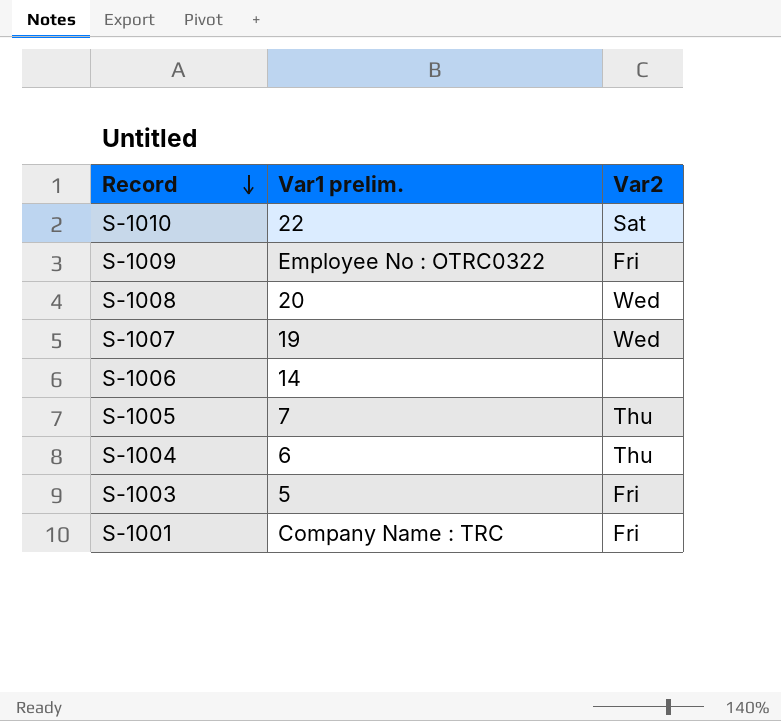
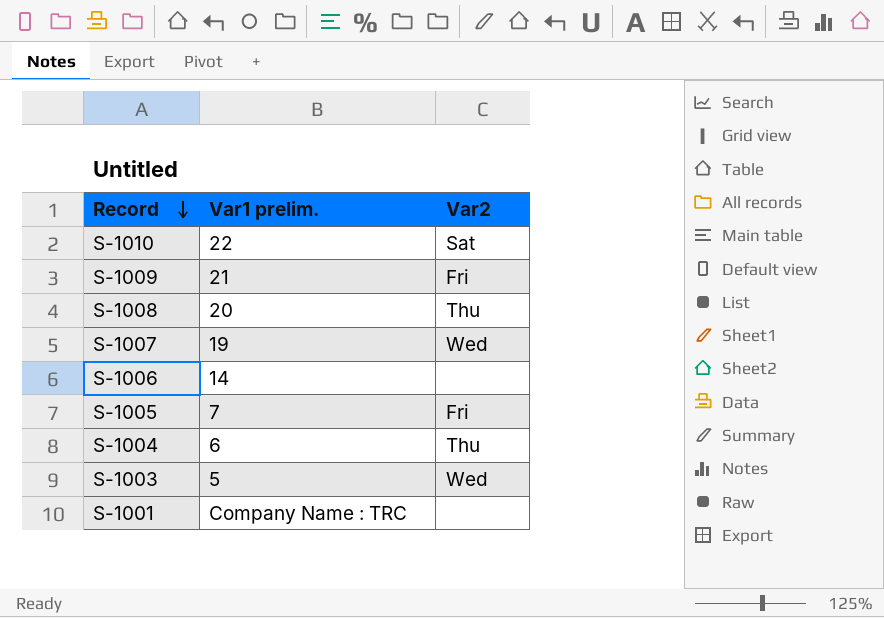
S-1009 | Var1 prelim.: Employee No : OTRC0322 -> 21
S-1008 | Var2: Wed -> Thu
S-1005 | Var2: Thu -> Fri
S-1003 | Var2: Fri -> Wed
S-1001 | Var2: Fri -> none

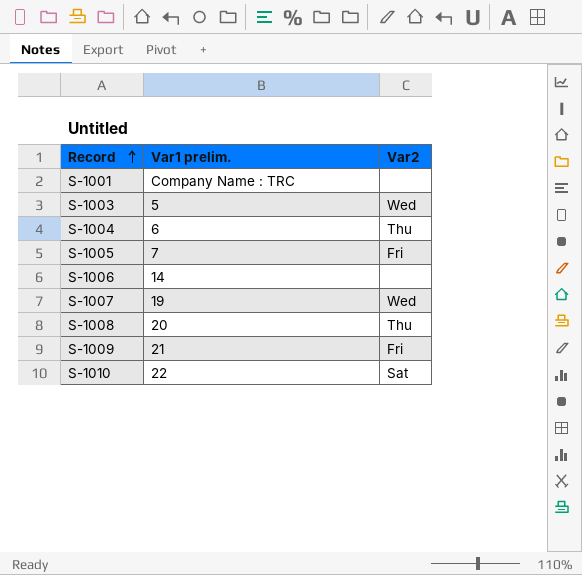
row order: Record descending -> Record ascending

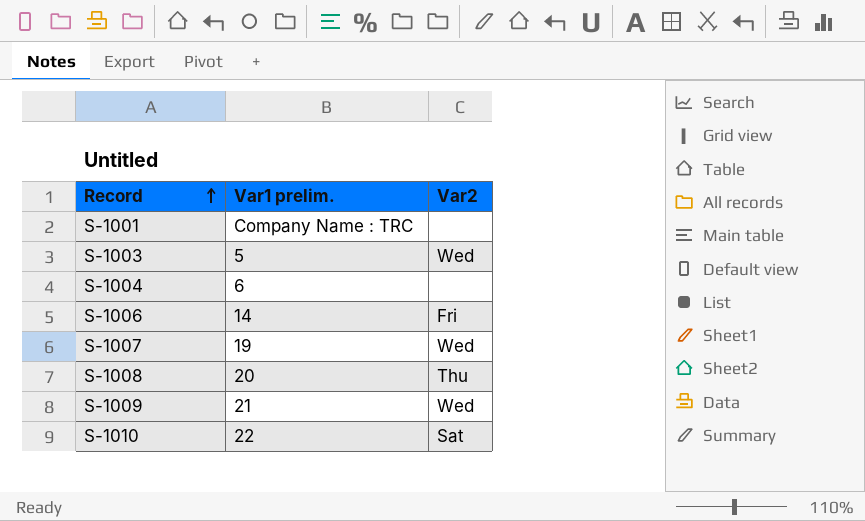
row S-1005: 7 | Fri -> none
S-1004 | Var2: Thu -> none
S-1006 | Var2: none -> Fri
S-1009 | Var2: Fri -> Wed

